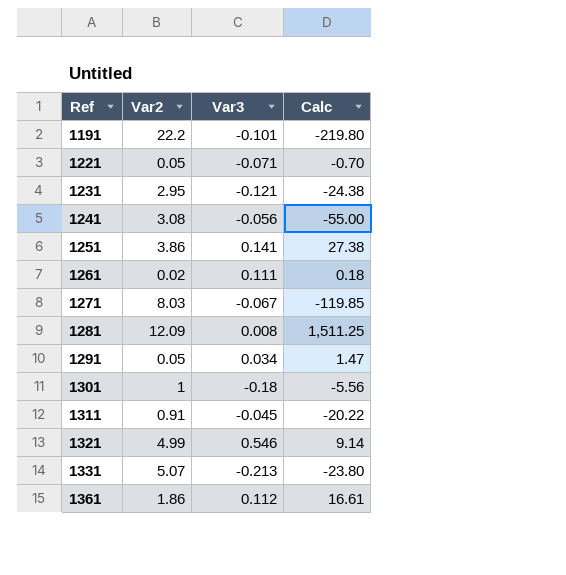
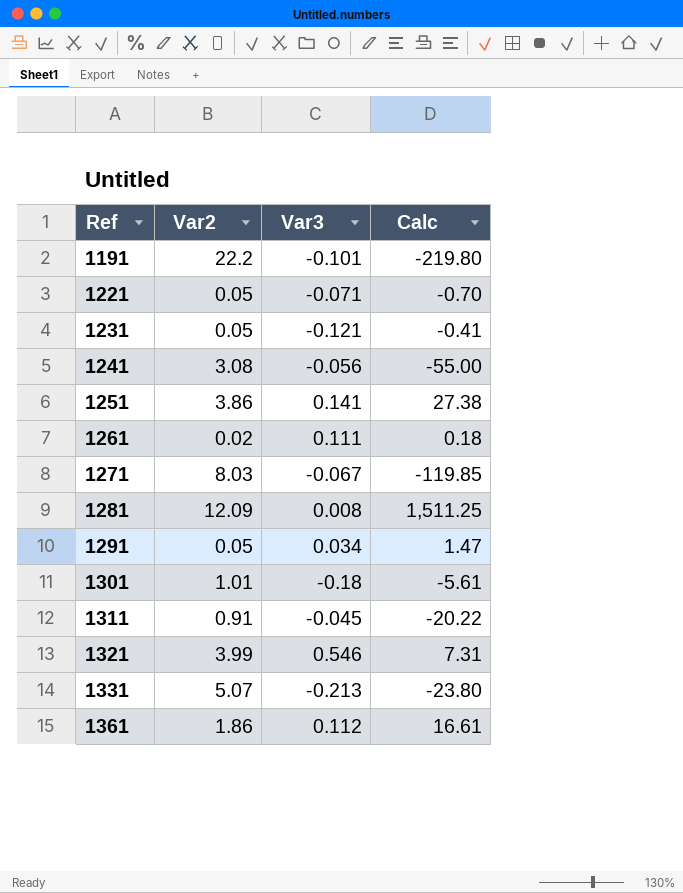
1231 | Var2: 2.95 -> 0.05
1231 | Calc: -24.38 -> -0.41
1301 | Var2: 1 -> 1.01
1301 | Calc: -5.56 -> -5.61
1321 | Var2: 4.99 -> 3.99
1321 | Calc: 9.14 -> 7.31

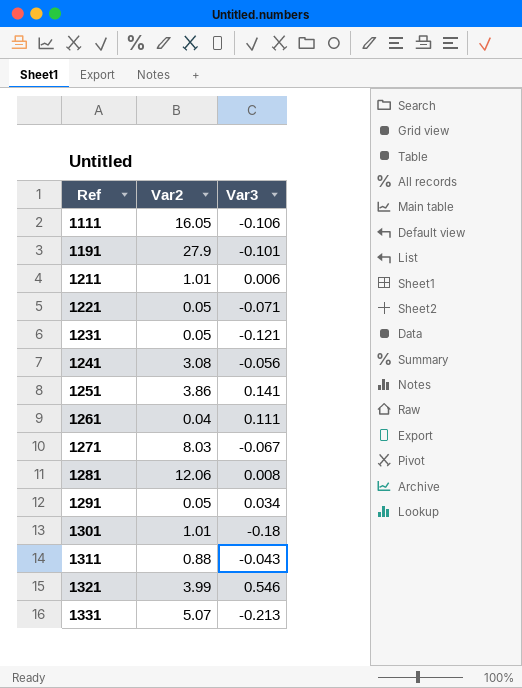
column Calc | formula: [Var2] / [Var3] -> none
row 1361: 1.86 | 0.112 | 16.61 -> none
row 1111: none -> 16.05 | -0.106
1191 | Var2: 22.2 -> 27.9
row 1211: none -> 1.01 | 0.006
1261 | Var2: 0.02 -> 0.04
1281 | Var2: 12.09 -> 12.06
1311 | Var2: 0.91 -> 0.88
1311 | Var3: -0.045 -> -0.043

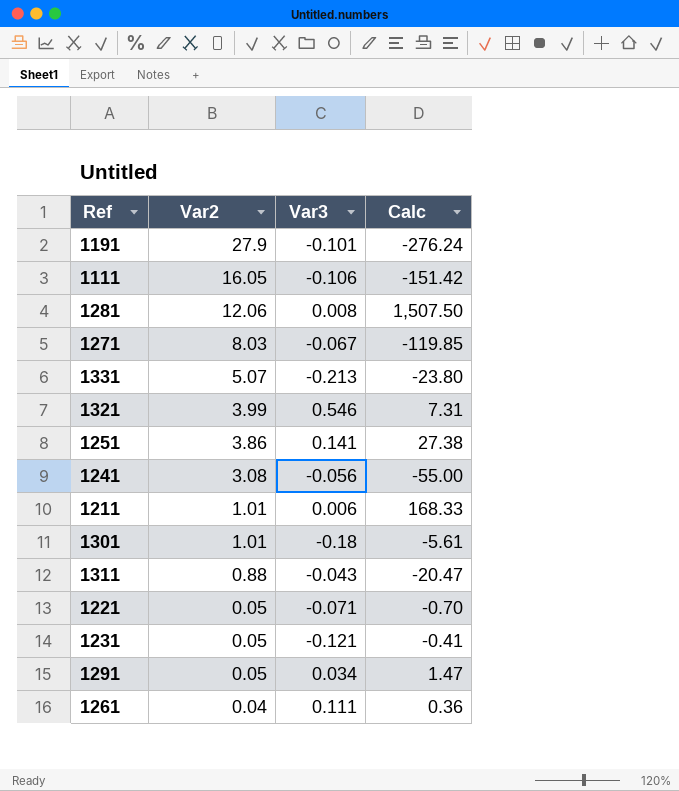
row order: Ref ascending -> Var2 descending
column Calc | formula: none -> [Var2] / [Var3]

